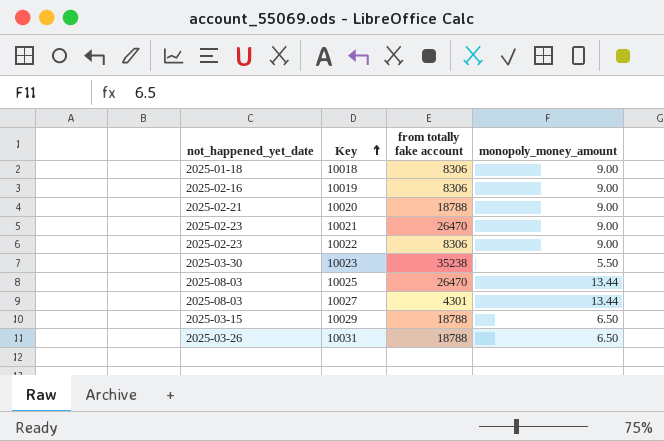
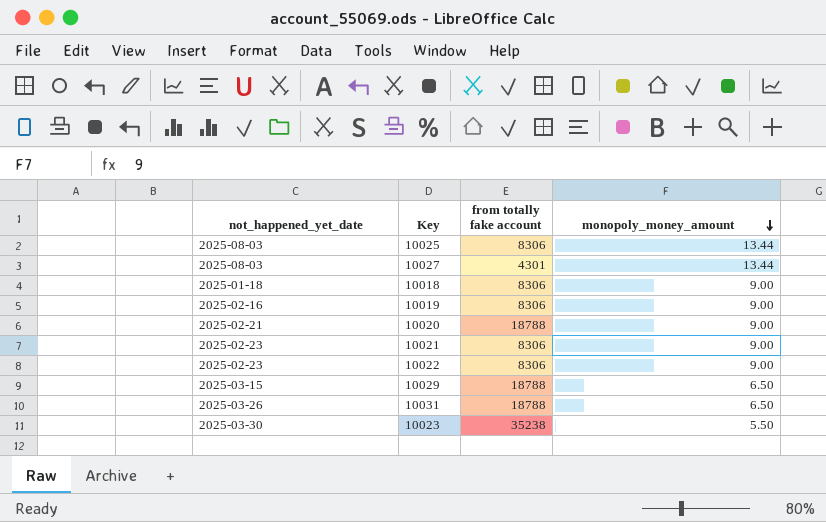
row order: Key ascending -> monopoly_money_amount descending
10025 | from totally fake account: 26470 -> 8306
10021 | from totally fake account: 26470 -> 8306

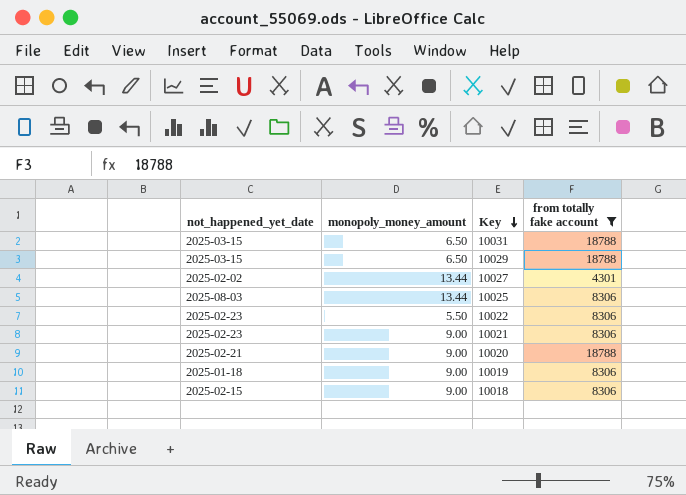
filter: none -> from totally fake account != 35238
row order: monopoly_money_amount descending -> Key descending
column monopoly_money_amount | position: 4 -> 2
10031 | not_happened_yet_date: 2025-03-26 -> 2025-03-15
10027 | not_happened_yet_date: 2025-08-03 -> 2025-02-02
10022 | monopoly_money_amount: 9.00 -> 5.50
10019 | not_happened_yet_date: 2025-02-16 -> 2025-01-18
10018 | not_happened_yet_date: 2025-01-18 -> 2025-02-15

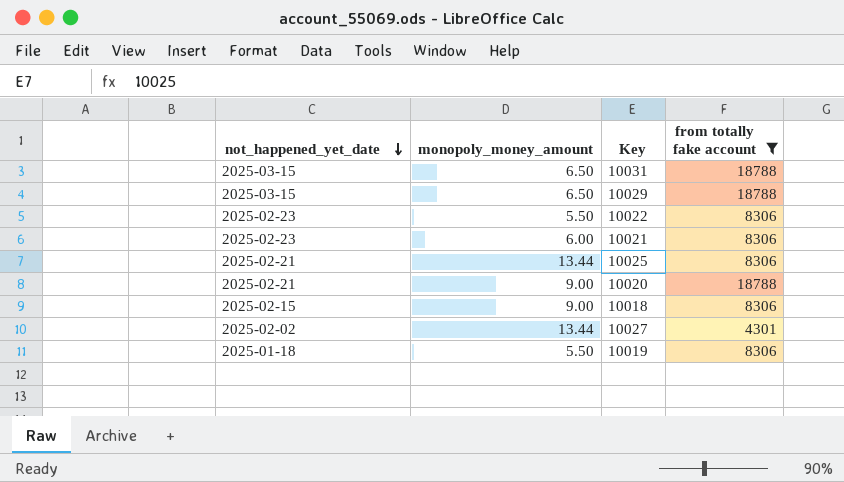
row order: Key descending -> not_happened_yet_date descending
10021 | monopoly_money_amount: 9.00 -> 6.00
10025 | not_happened_yet_date: 2025-08-03 -> 2025-02-21
10019 | monopoly_money_amount: 9.00 -> 5.50

